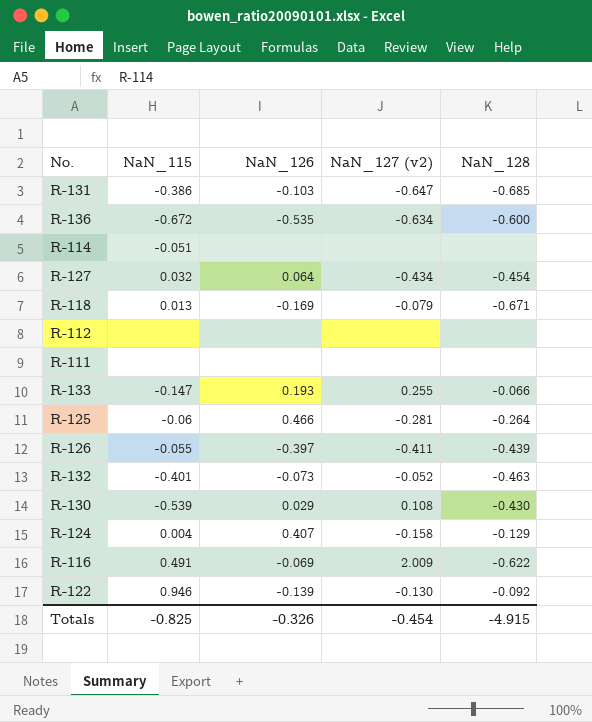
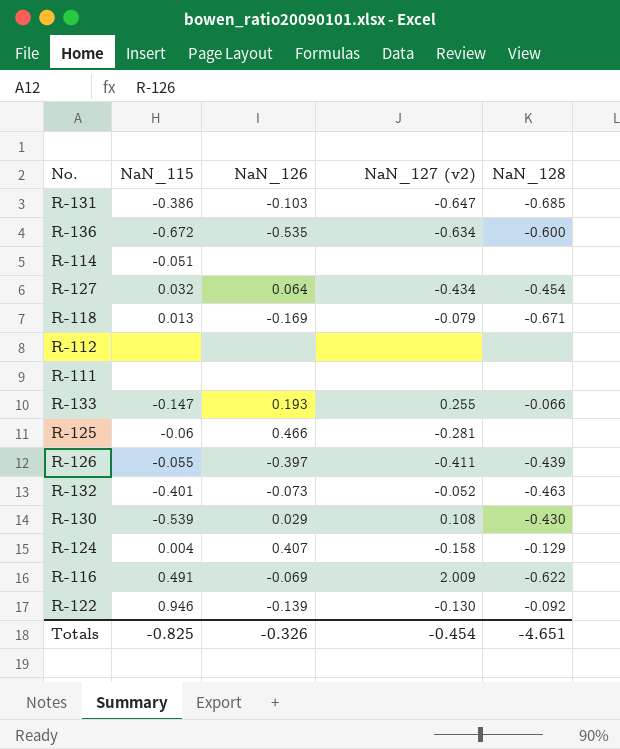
R-125 | NaN_128: -0.264 -> none
Totals | NaN_128: -4.915 -> -4.651

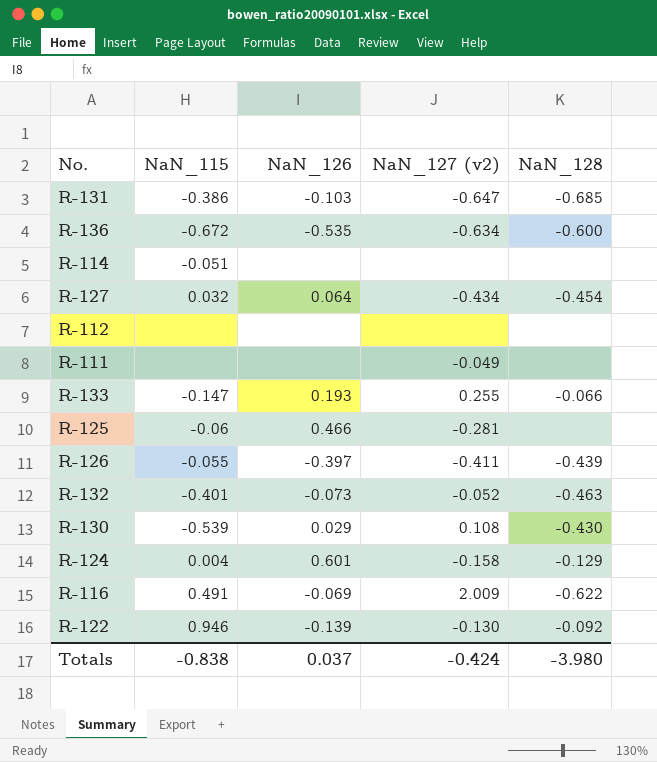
row R-118: 0.013 | -0.169 | -0.079 | -0.671 -> none
R-111 | NaN_127 (v2): none -> -0.049
R-124 | NaN_126: 0.407 -> 0.601
Totals | NaN_115: -0.825 -> -0.838
Totals | NaN_126: -0.326 -> 0.037
Totals | NaN_127 (v2): -0.454 -> -0.424
Totals | NaN_128: -4.651 -> -3.980

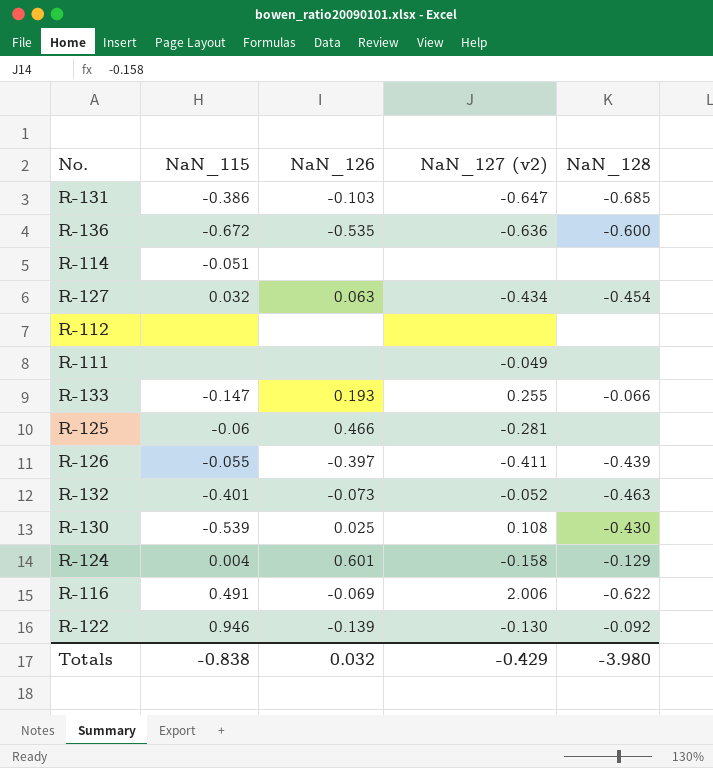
R-136 | NaN_127 (v2): -0.634 -> -0.636
R-127 | NaN_126: 0.064 -> 0.063
R-130 | NaN_126: 0.029 -> 0.025
R-116 | NaN_127 (v2): 2.009 -> 2.006
Totals | NaN_126: 0.037 -> 0.032
Totals | NaN_127 (v2): -0.424 -> -0.429

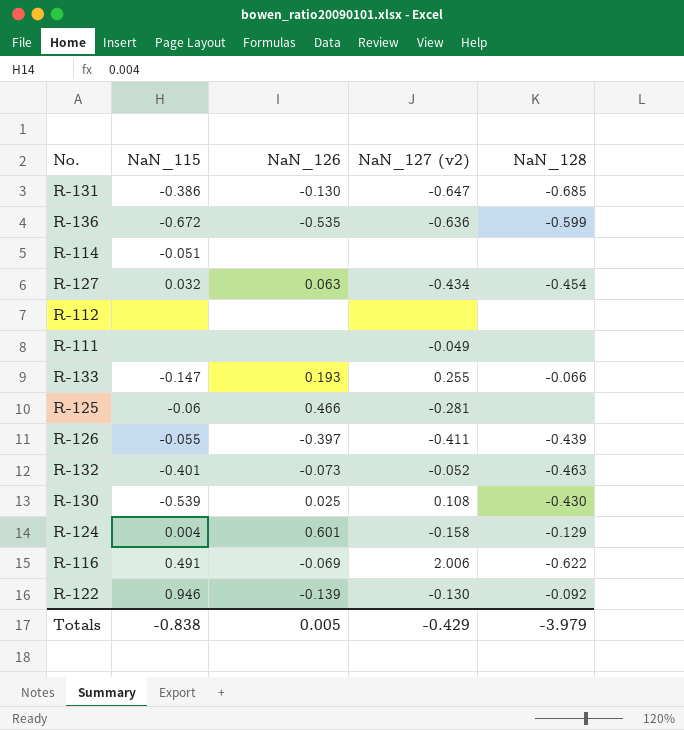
R-131 | NaN_126: -0.103 -> -0.130
R-136 | NaN_128: -0.600 -> -0.599
Totals | NaN_126: 0.032 -> 0.005
Totals | NaN_128: -3.980 -> -3.979

